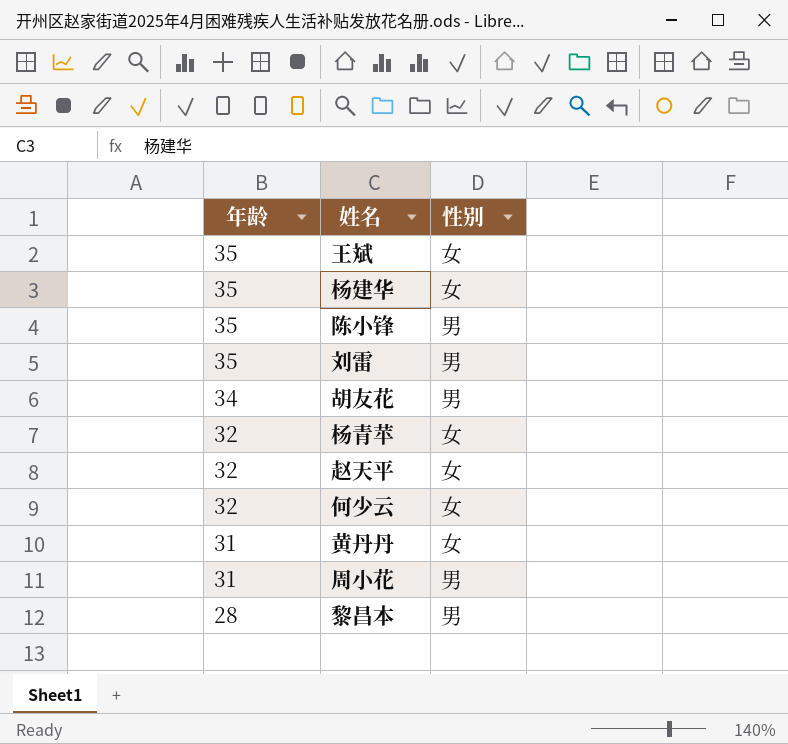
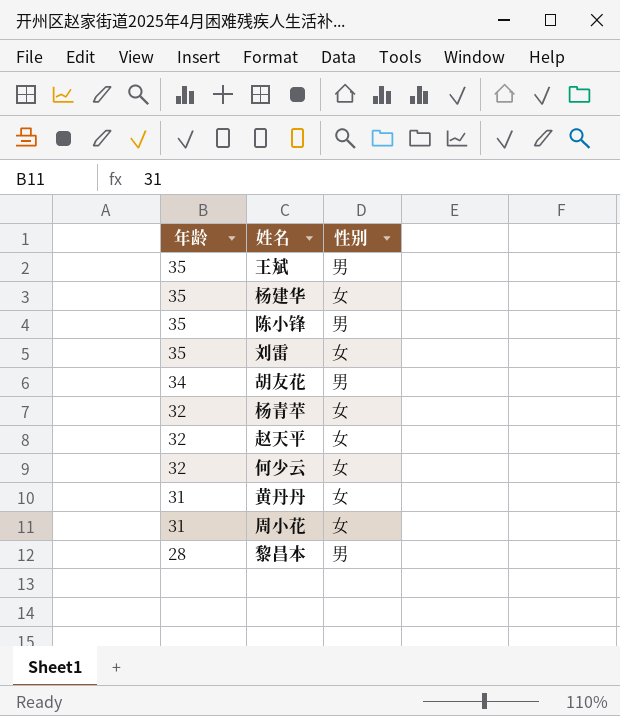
王斌 | 性别: 女 -> 男
刘雷 | 性别: 男 -> 女
周小花 | 性别: 男 -> 女

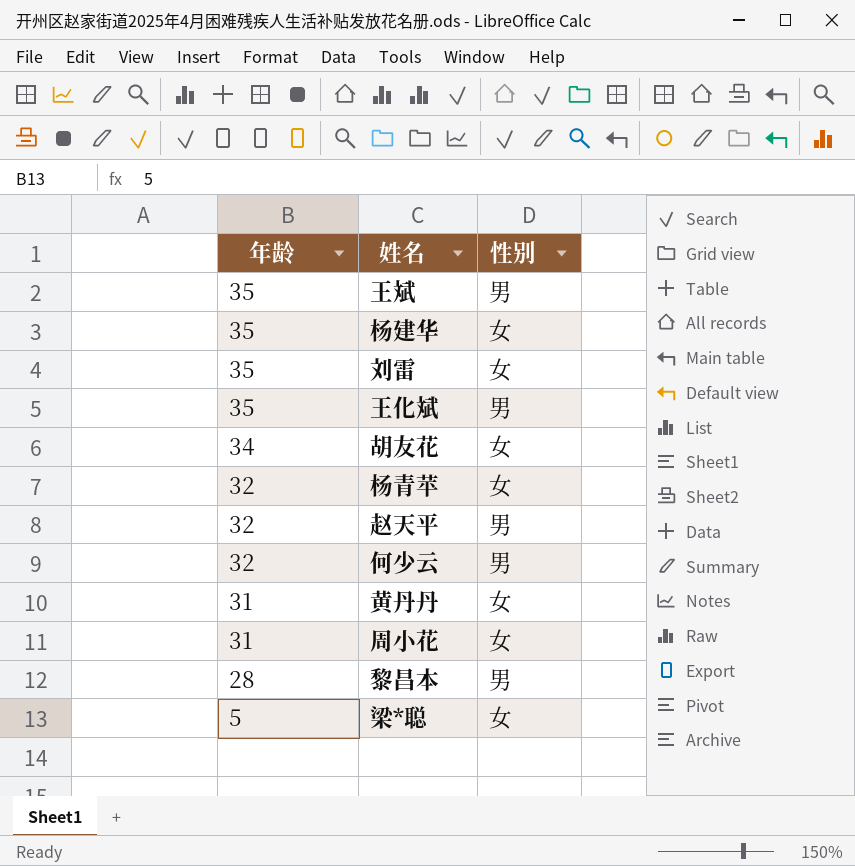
row 陈小锋: 35 | 男 -> none
row 王化斌: none -> 35 | 男
胡友花 | 性别: 男 -> 女
赵天平 | 性别: 女 -> 男
何少云 | 性别: 女 -> 男
row 梁*聪: none -> 5 | 女

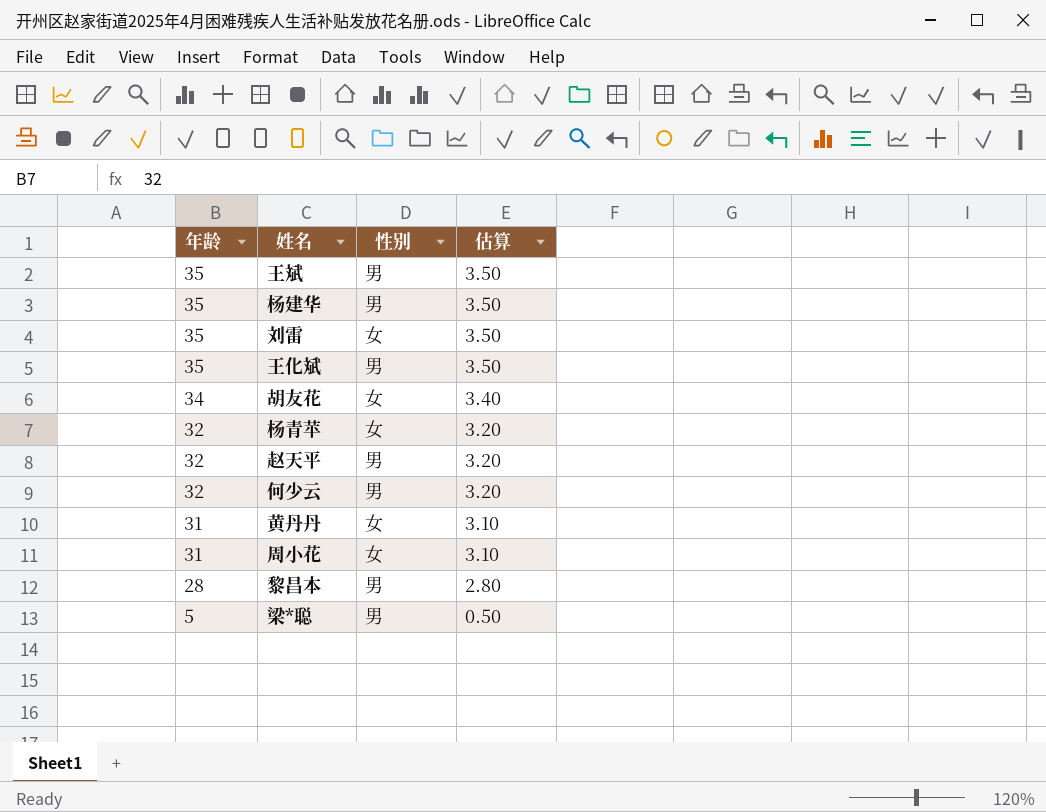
column 估算 | formula: none -> [年龄] * 0.1
杨建华 | 性别: 女 -> 男
梁*聪 | 性别: 女 -> 男

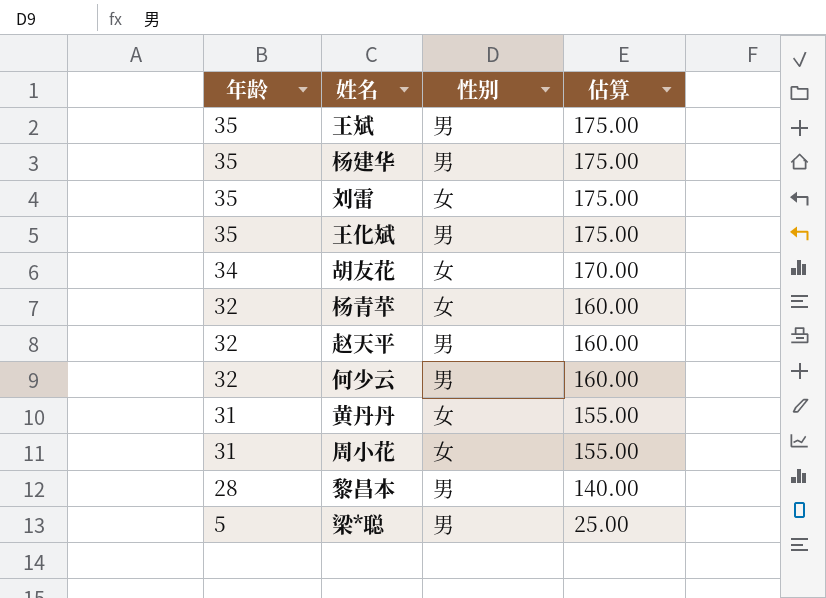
column 估算 | formula: [年龄] * 0.1 -> [年龄] * 5

